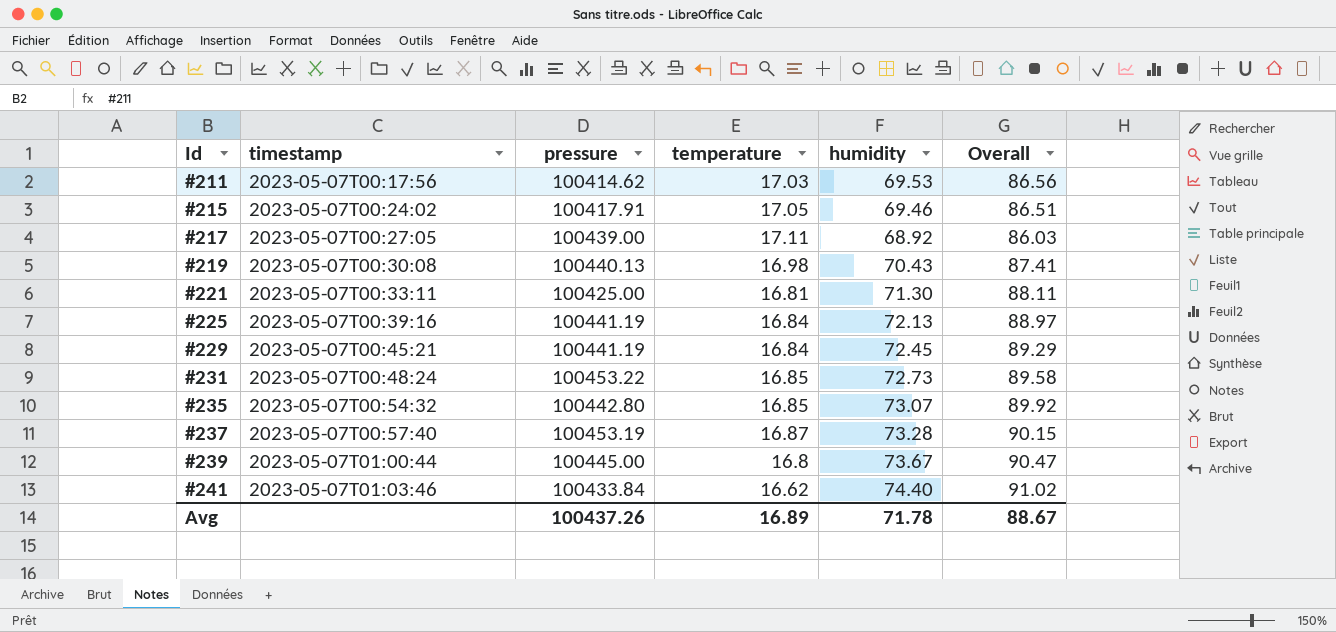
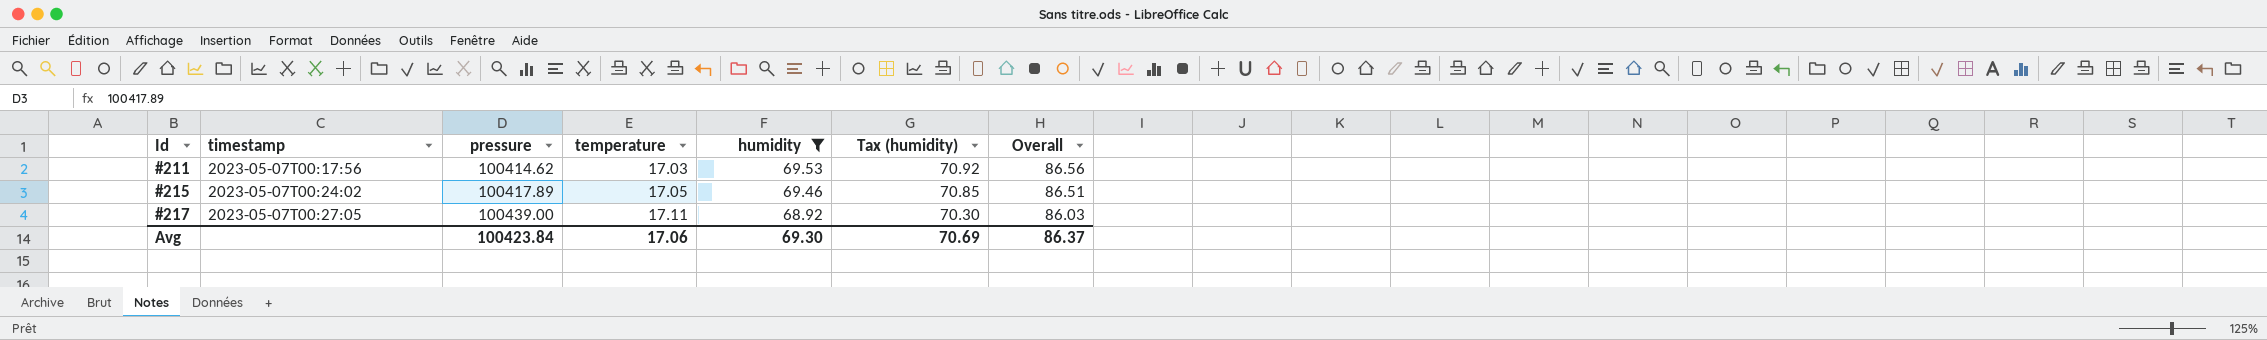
filter: none -> humidity <= 69.53
column Tax (humidity) | formula: none -> [humidity] * 1.02
#215 | pressure: 100417.91 -> 100417.89
Avg | pressure: 100437.26 -> 100423.84
Avg | temperature: 16.89 -> 17.06
Avg | humidity: 71.78 -> 69.30
Avg | Overall: 88.67 -> 86.37

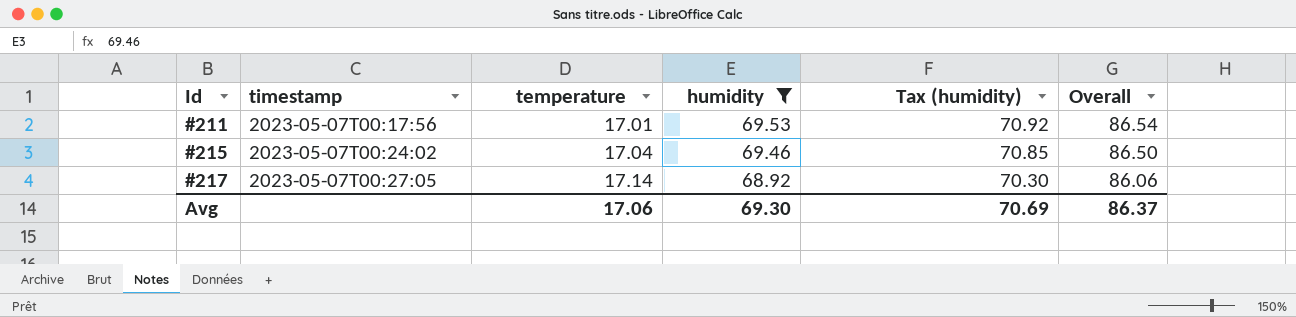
column pressure | position: 3 -> none
#211 | temperature: 17.03 -> 17.01
#211 | Overall: 86.56 -> 86.54
#215 | temperature: 17.05 -> 17.04
#215 | Overall: 86.51 -> 86.50
#217 | temperature: 17.11 -> 17.14
#217 | Overall: 86.03 -> 86.06

